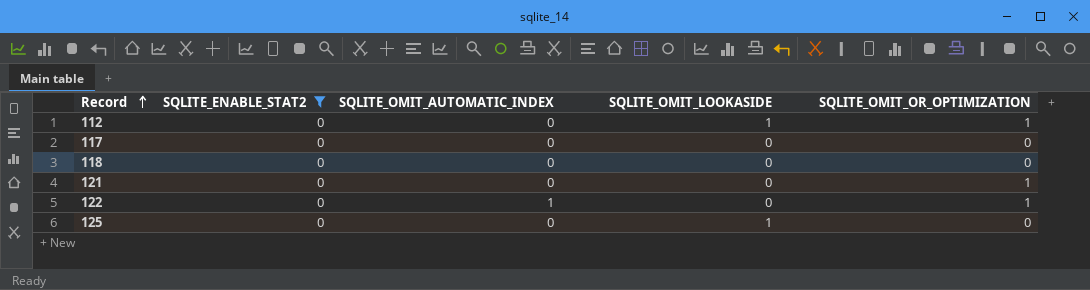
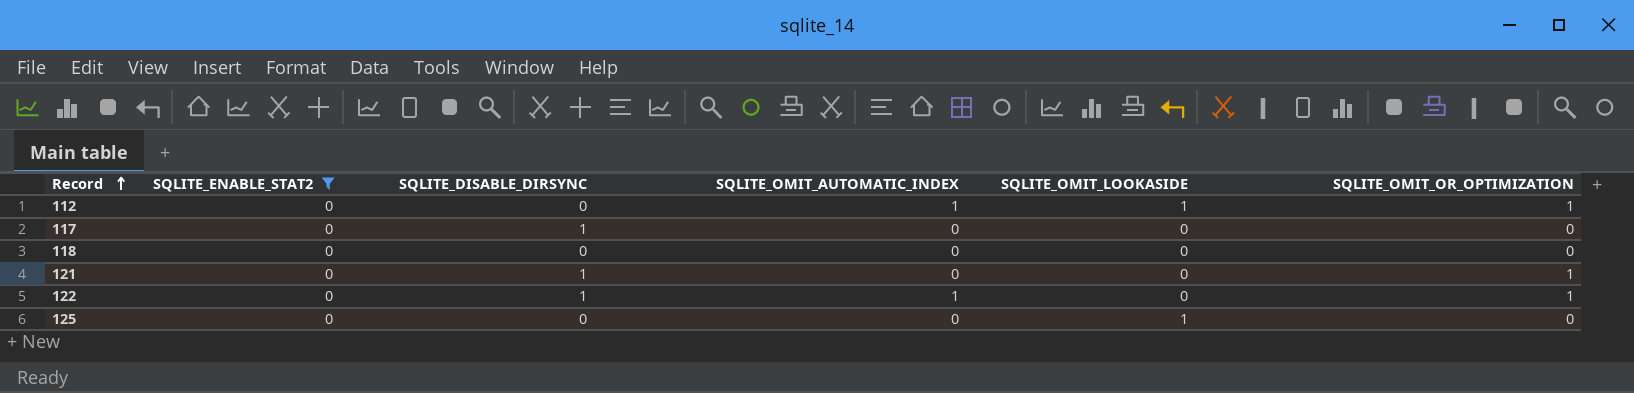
column SQLITE_DISABLE_DIRSYNC | position: none -> 3
112 | SQLITE_OMIT_AUTOMATIC_INDEX: 0 -> 1

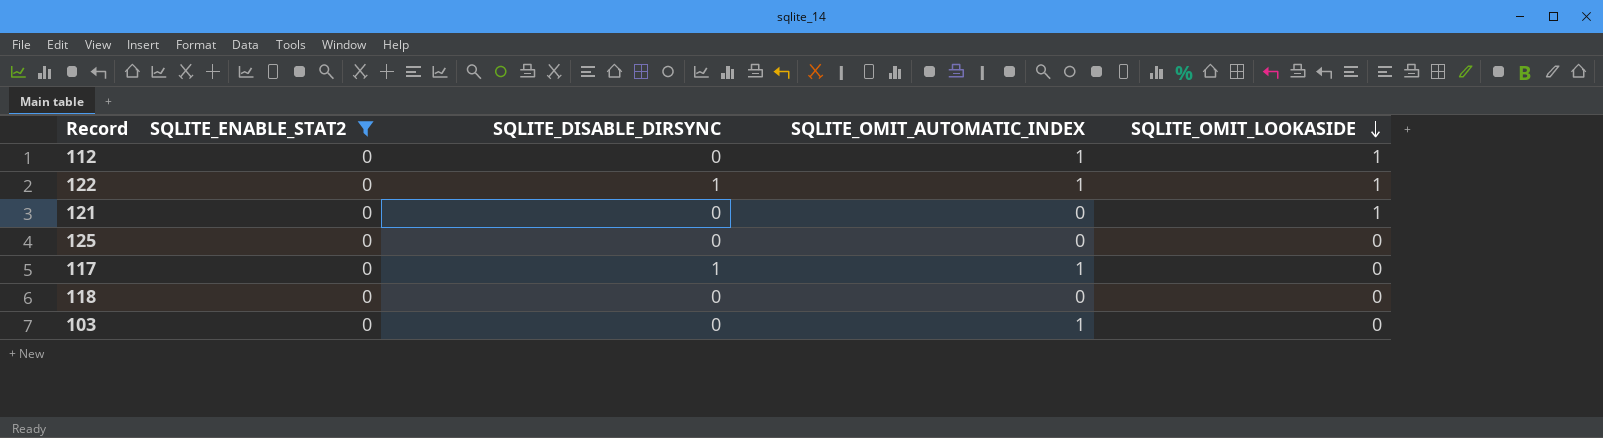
row order: Record ascending -> SQLITE_OMIT_LOOKASIDE descending
column SQLITE_OMIT_OR_OPTIMIZATION | position: 6 -> none
122 | SQLITE_OMIT_LOOKASIDE: 0 -> 1
121 | SQLITE_DISABLE_DIRSYNC: 1 -> 0
121 | SQLITE_OMIT_LOOKASIDE: 0 -> 1
125 | SQLITE_OMIT_LOOKASIDE: 1 -> 0
117 | SQLITE_OMIT_AUTOMATIC_INDEX: 0 -> 1
row 103: none -> 0 | 0 | 1 | 0

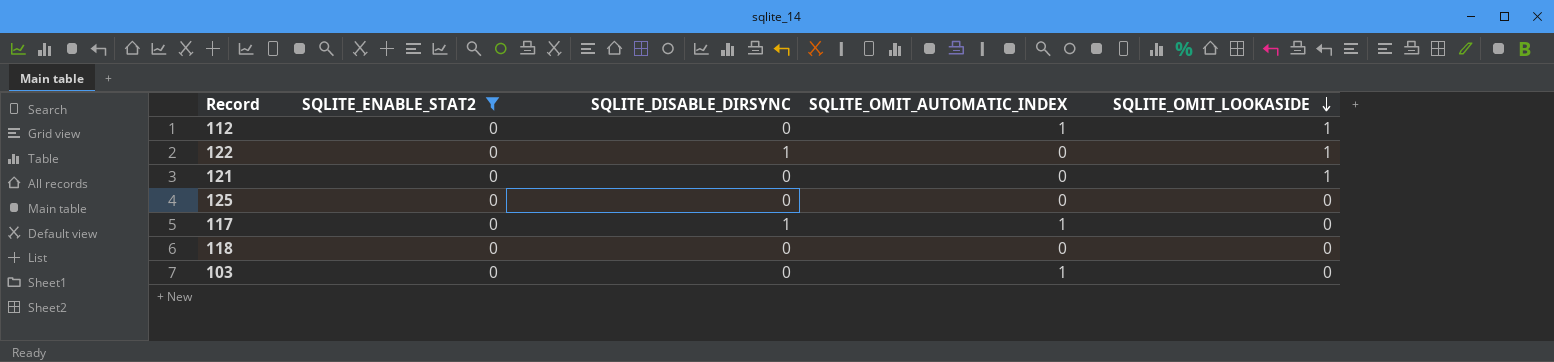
122 | SQLITE_OMIT_AUTOMATIC_INDEX: 1 -> 0

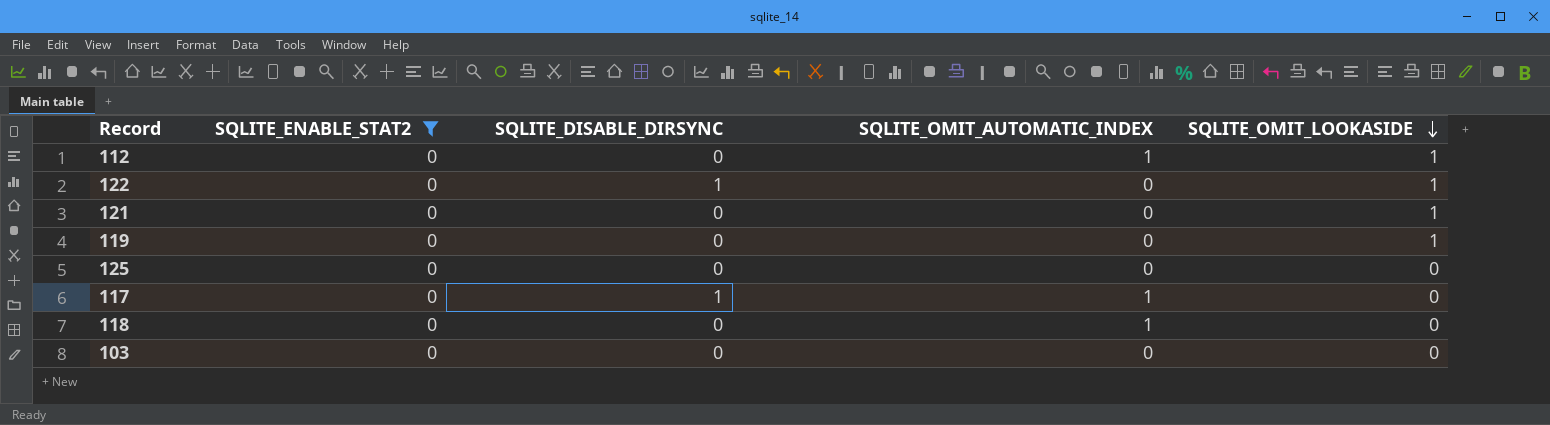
row 119: none -> 0 | 0 | 0 | 1
118 | SQLITE_OMIT_AUTOMATIC_INDEX: 0 -> 1
103 | SQLITE_OMIT_AUTOMATIC_INDEX: 1 -> 0

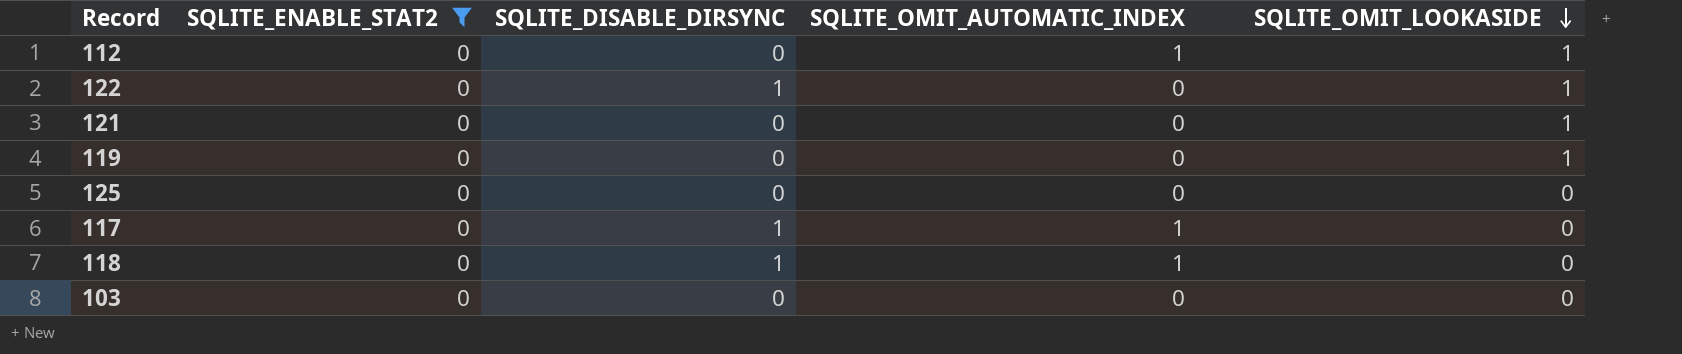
118 | SQLITE_DISABLE_DIRSYNC: 0 -> 1

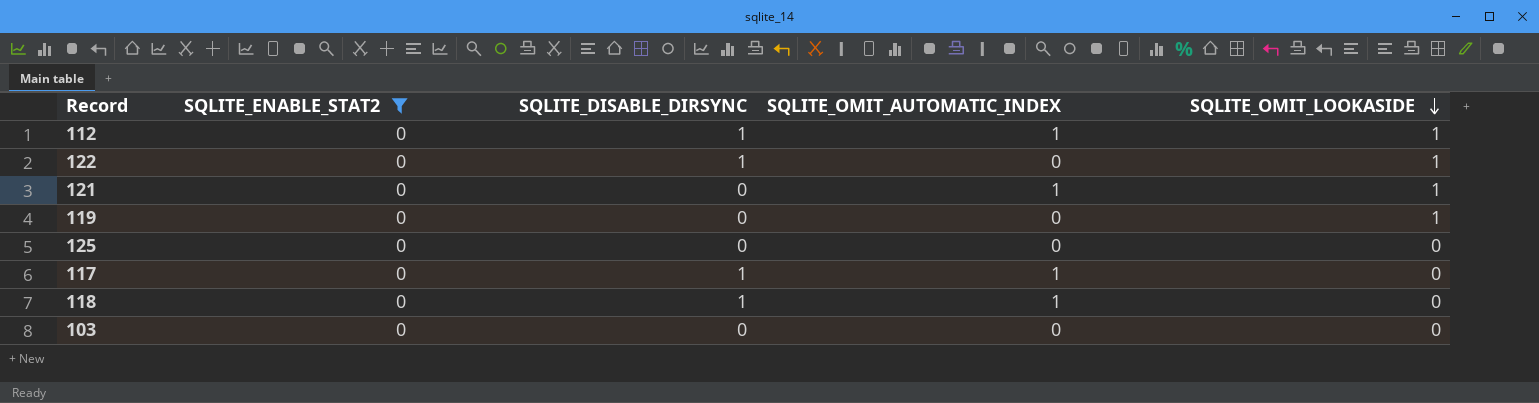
112 | SQLITE_DISABLE_DIRSYNC: 0 -> 1
121 | SQLITE_OMIT_AUTOMATIC_INDEX: 0 -> 1

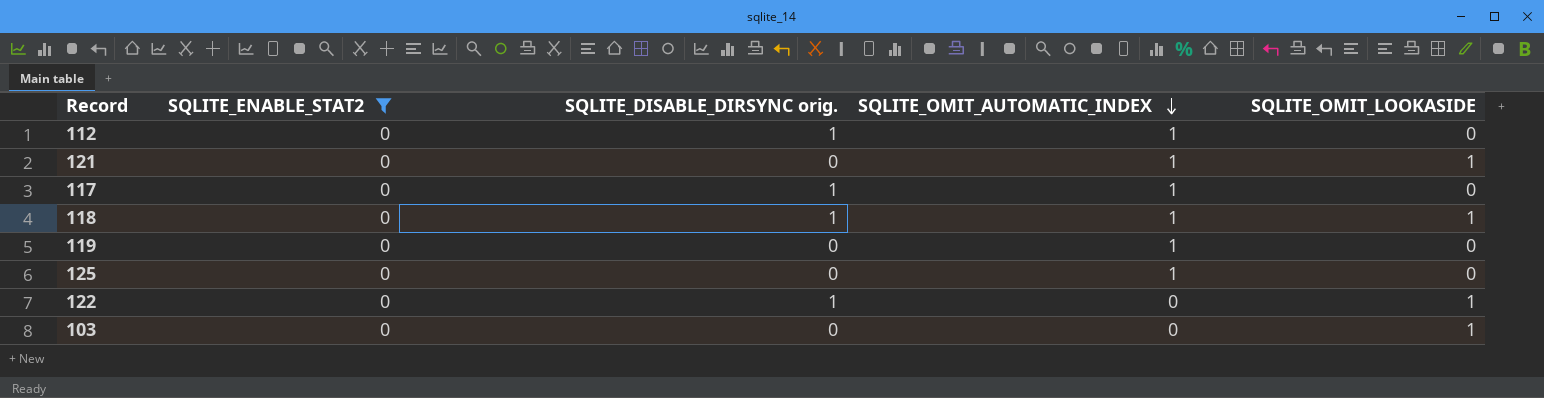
row order: SQLITE_OMIT_LOOKASIDE descending -> SQLITE_OMIT_AUTOMATIC_INDEX descending
column name: SQLITE_DISABLE_DIRSYNC -> SQLITE_DISABLE_DIRSYNC orig.
112 | SQLITE_OMIT_LOOKASIDE: 1 -> 0
118 | SQLITE_OMIT_LOOKASIDE: 0 -> 1
119 | SQLITE_OMIT_AUTOMATIC_INDEX: 0 -> 1
119 | SQLITE_OMIT_LOOKASIDE: 1 -> 0
125 | SQLITE_OMIT_AUTOMATIC_INDEX: 0 -> 1
103 | SQLITE_OMIT_LOOKASIDE: 0 -> 1

